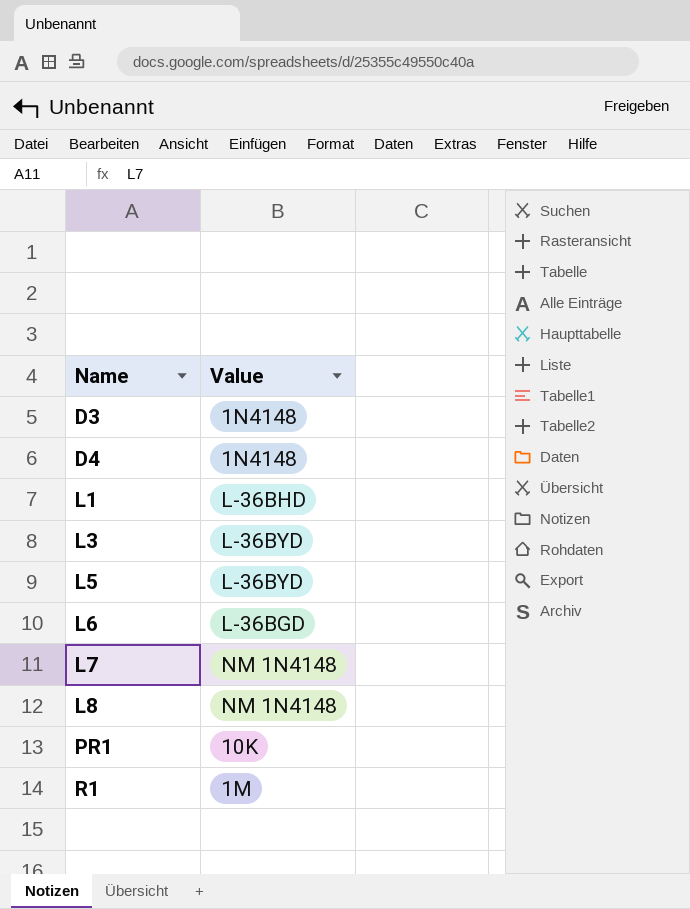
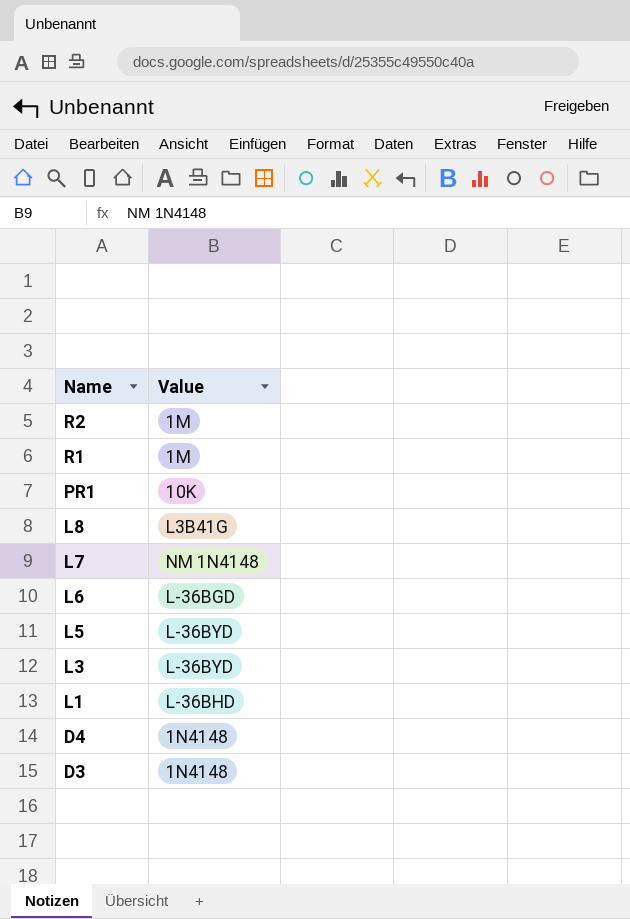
row order: Name ascending -> Name descending
row R2: none -> 1M
L8 | Value: NM 1N4148 -> L3B41G

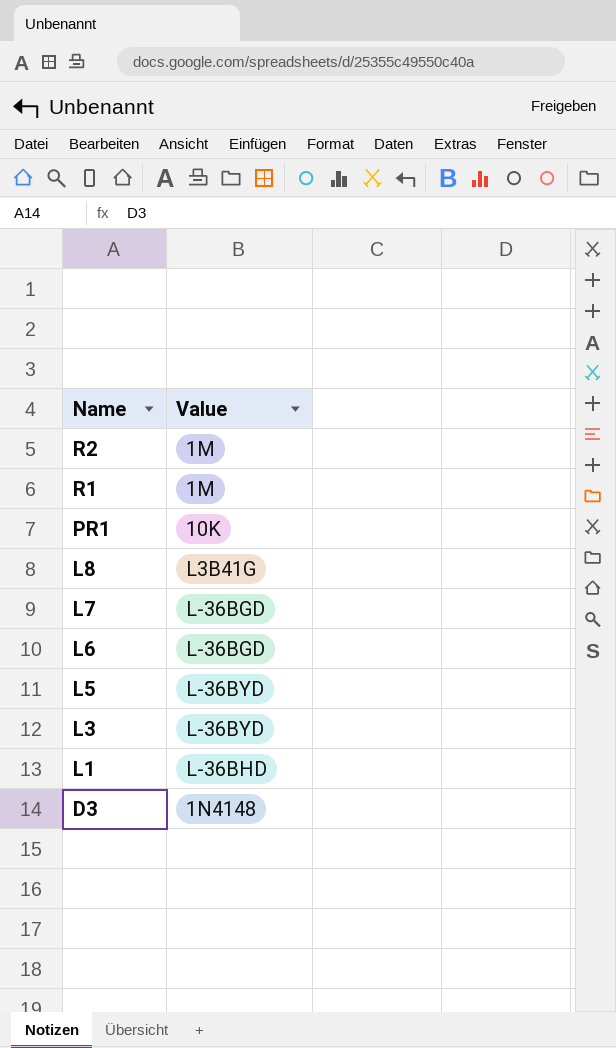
row D4: 1N4148 -> none
L7 | Value: NM 1N4148 -> L-36BGD

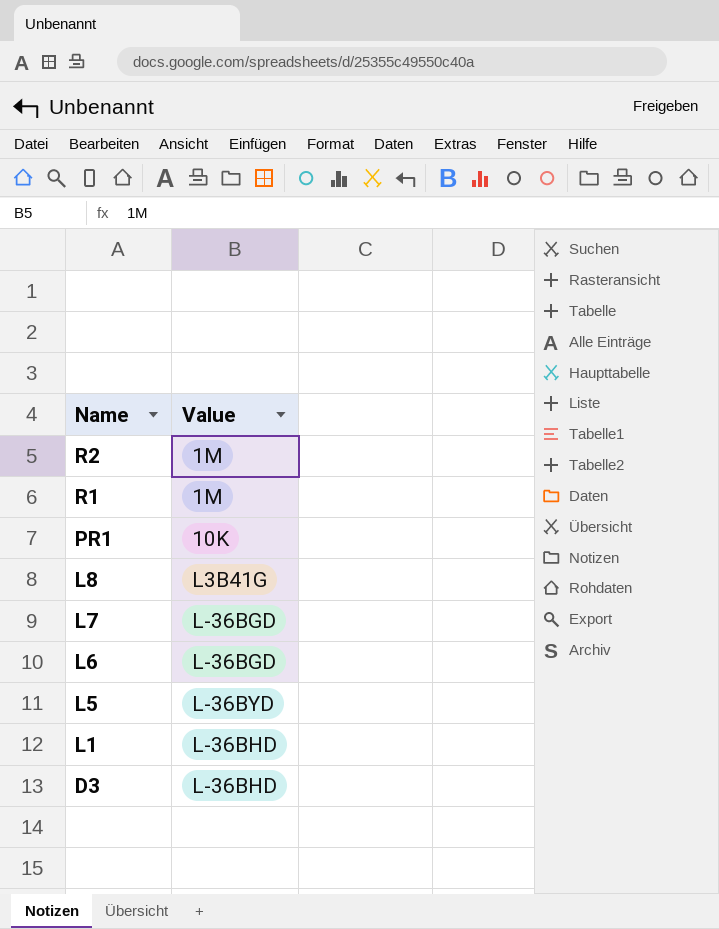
row L3: L-36BYD -> none
D3 | Value: 1N4148 -> L-36BHD

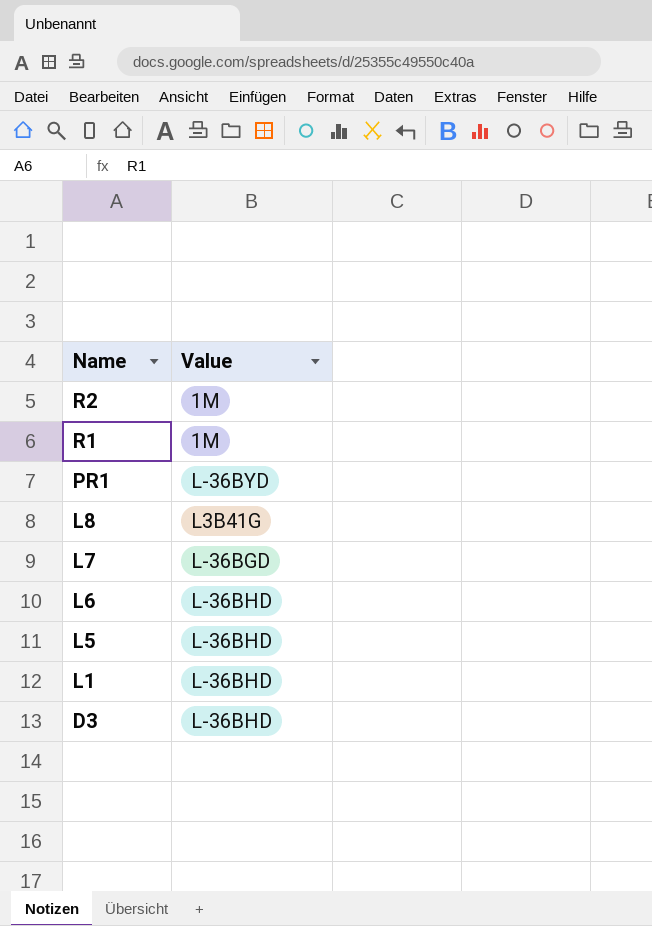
PR1 | Value: 10K -> L-36BYD
L6 | Value: L-36BGD -> L-36BHD
L5 | Value: L-36BYD -> L-36BHD

